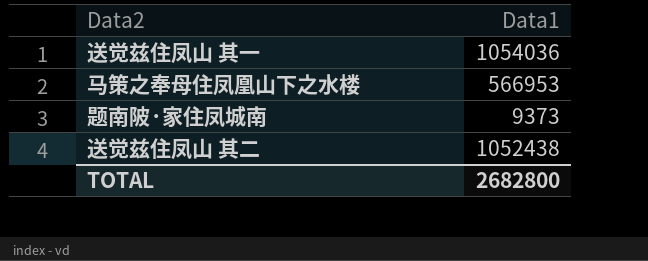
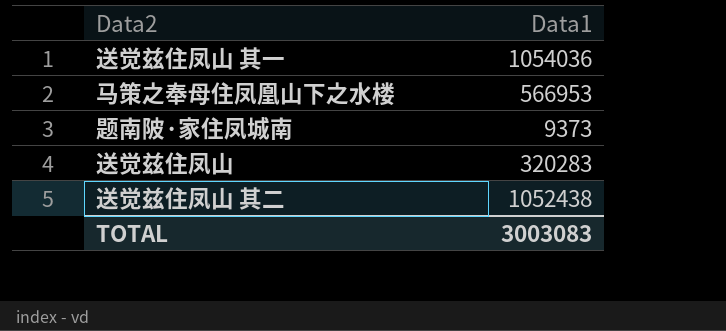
row 送觉兹住凤山: none -> 320283
TOTAL | Data1: 2682800 -> 3003083

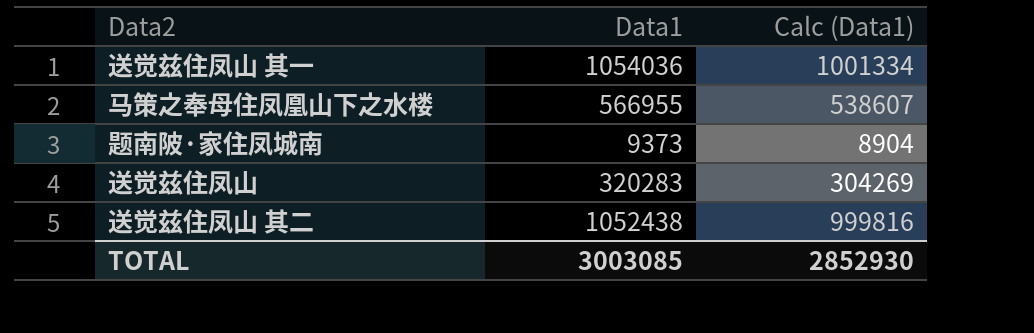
column Calc (Data1) | formula: none -> [Data1] * 0.95
马策之奉母住凤凰山下之水楼 | Data1: 566953 -> 566955
TOTAL | Data1: 3003083 -> 3003085

